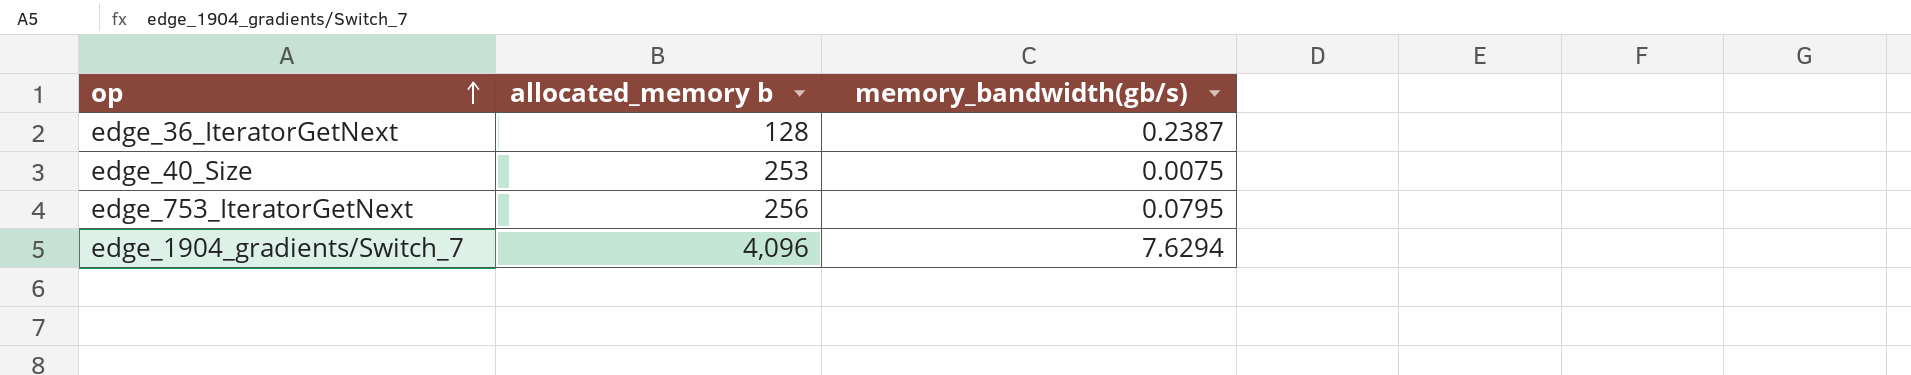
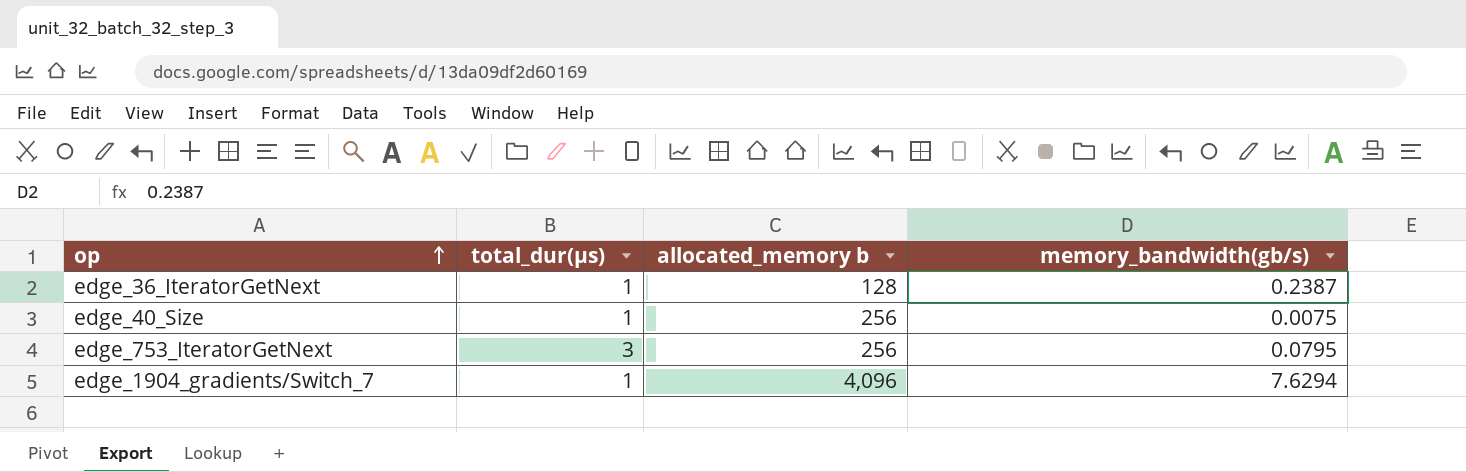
column total_dur(μs) | position: none -> 2
edge_40_Size | allocated_memory b: 253 -> 256

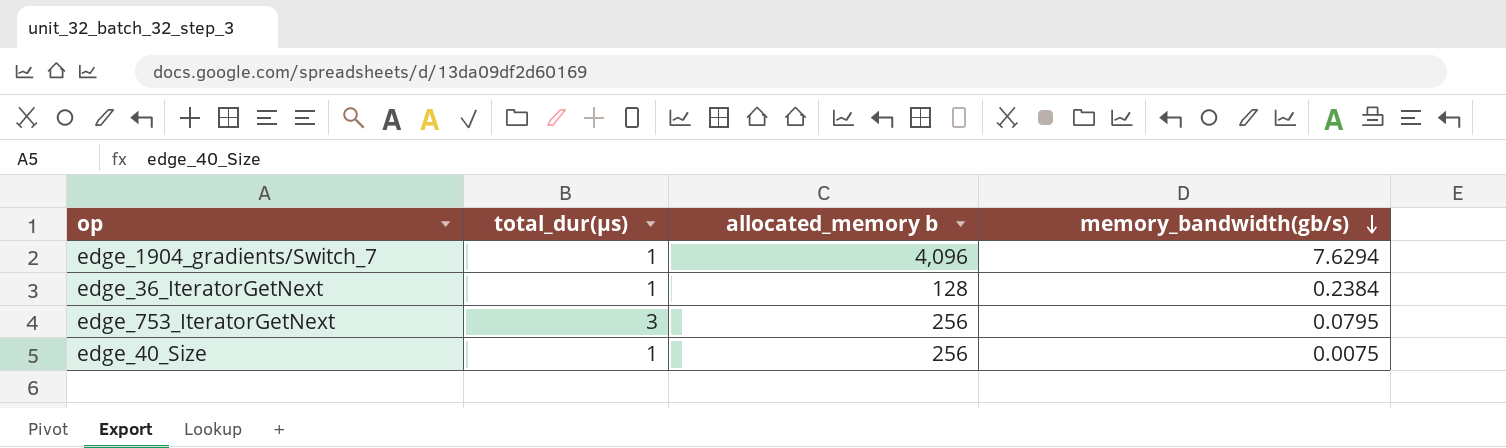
row order: op ascending -> memory_bandwidth(gb/s) descending
edge_36_IteratorGetNext | memory_bandwidth(gb/s): 0.2387 -> 0.2384

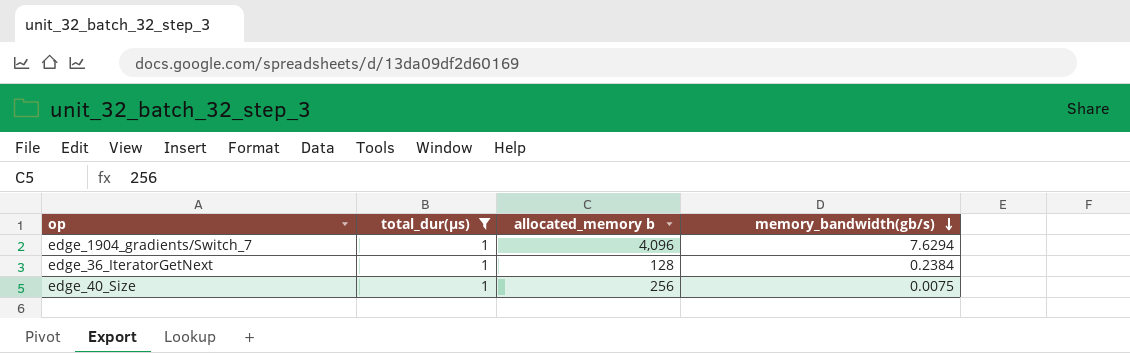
filter: none -> total_dur(μs) = 1

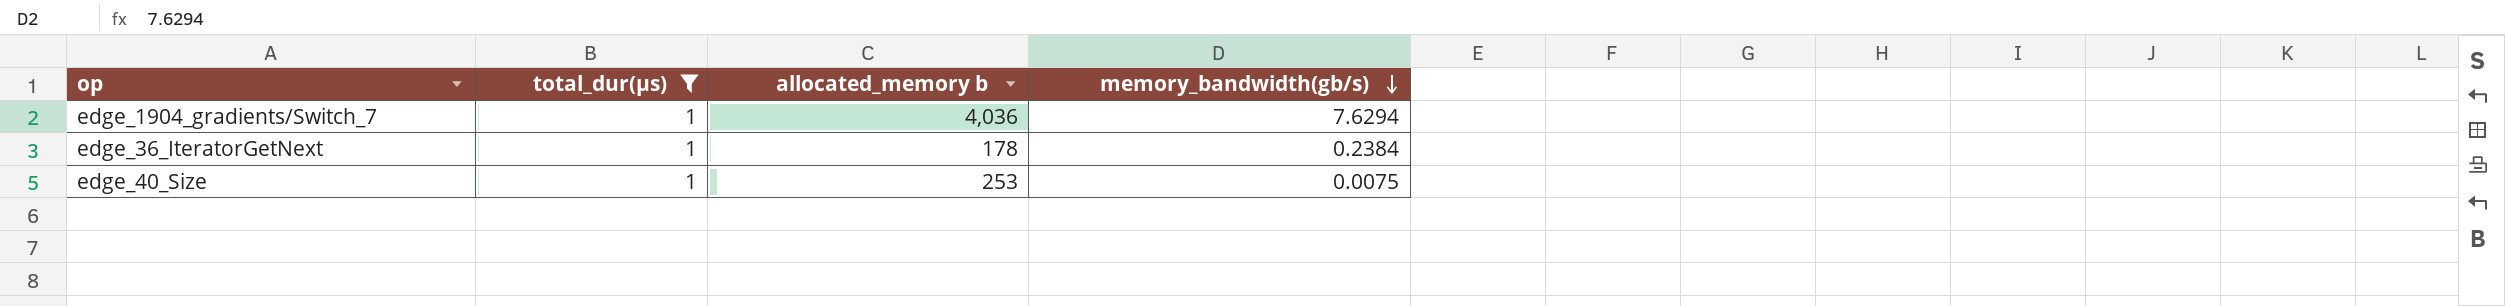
edge_1904_gradients/Switch_7 | allocated_memory b: 4,096 -> 4,036
edge_36_IteratorGetNext | allocated_memory b: 128 -> 178
edge_40_Size | allocated_memory b: 256 -> 253

